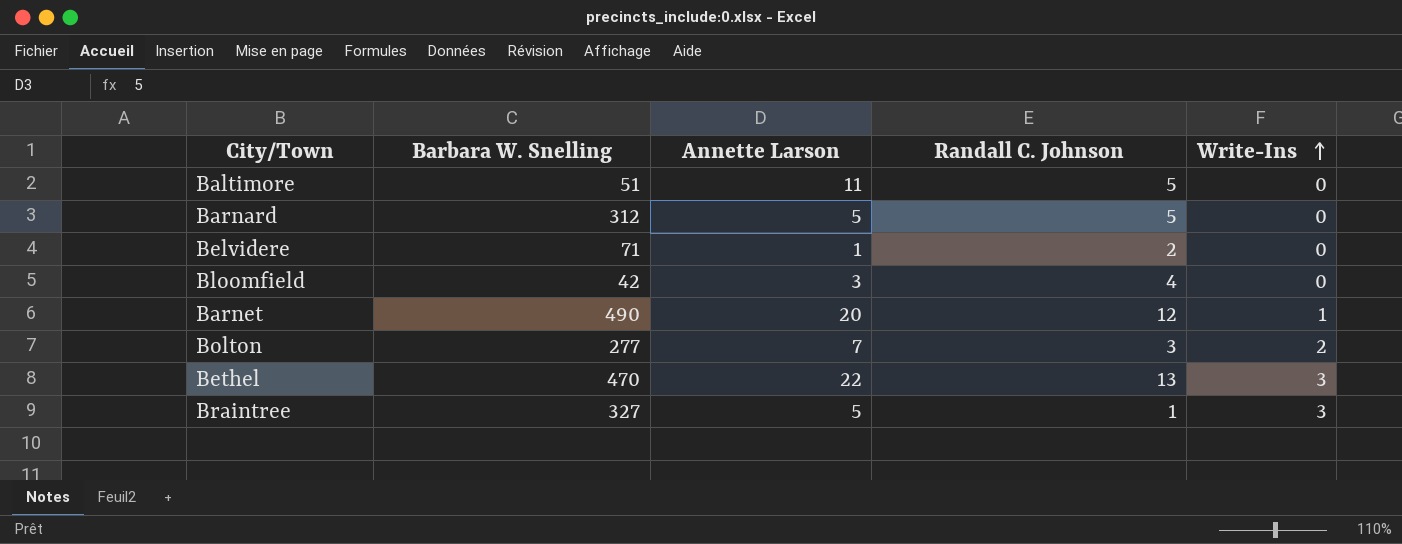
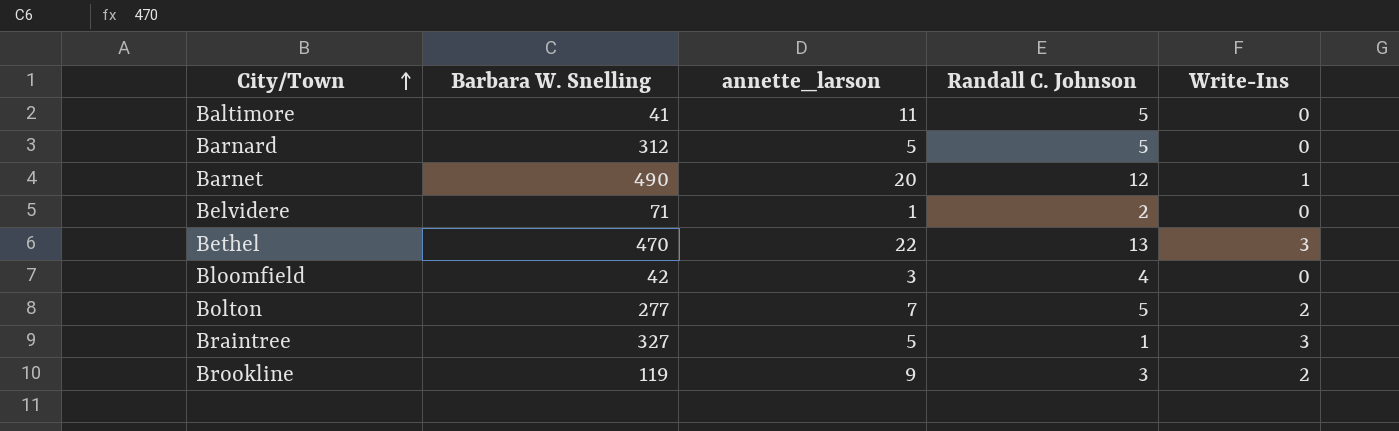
row order: Write-Ins ascending -> City/Town ascending
column name: Annette Larson -> annette_larson
Baltimore | Barbara W. Snelling: 51 -> 41
Bolton | Randall C. Johnson: 3 -> 5
row Brookline: none -> 119 | 9 | 3 | 2

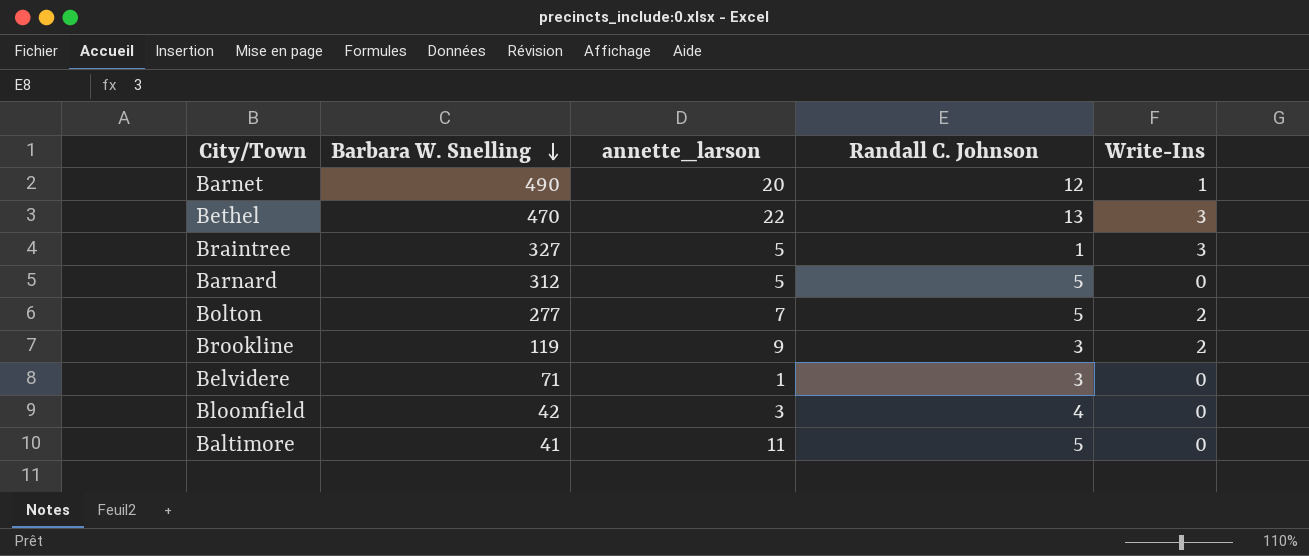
row order: City/Town ascending -> Barbara W. Snelling descending
Belvidere | Randall C. Johnson: 2 -> 3

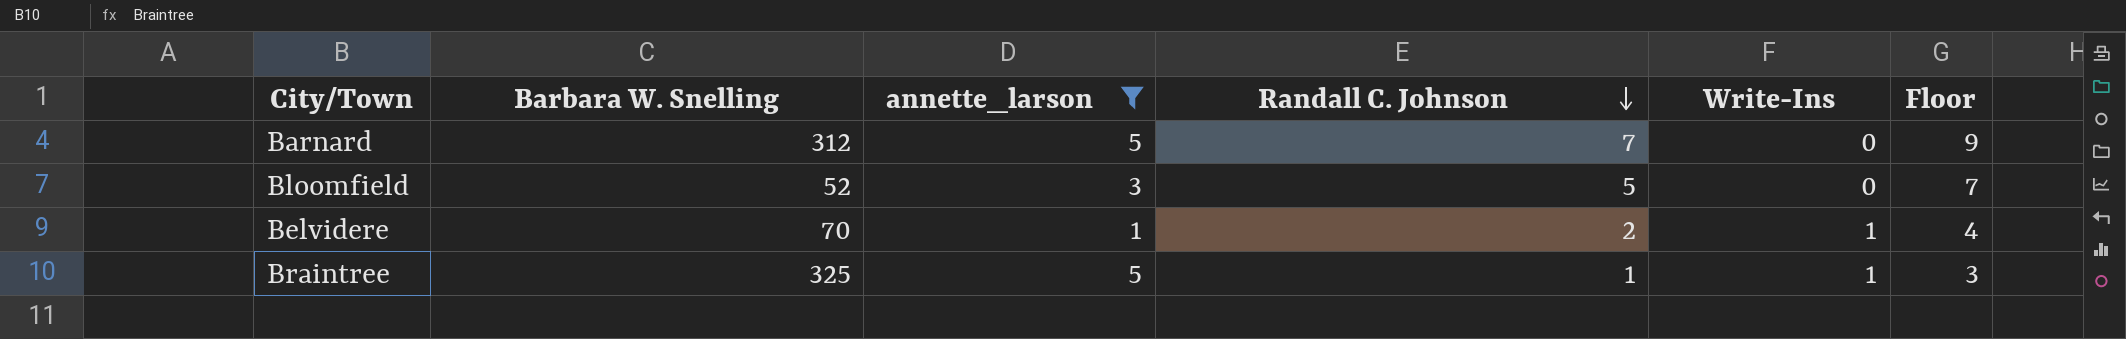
filter: none -> annette_larson <= 5
row order: Barbara W. Snelling descending -> Randall C. Johnson descending
column Floor | formula: none -> [Randall C. Johnson] + 2
Barnard | Randall C. Johnson: 5 -> 7
Bloomfield | Barbara W. Snelling: 42 -> 52
Bloomfield | Randall C. Johnson: 4 -> 5
Belvidere | Barbara W. Snelling: 71 -> 70
Belvidere | Randall C. Johnson: 3 -> 2
Belvidere | Write-Ins: 0 -> 1
Braintree | Barbara W. Snelling: 327 -> 325
Braintree | Write-Ins: 3 -> 1

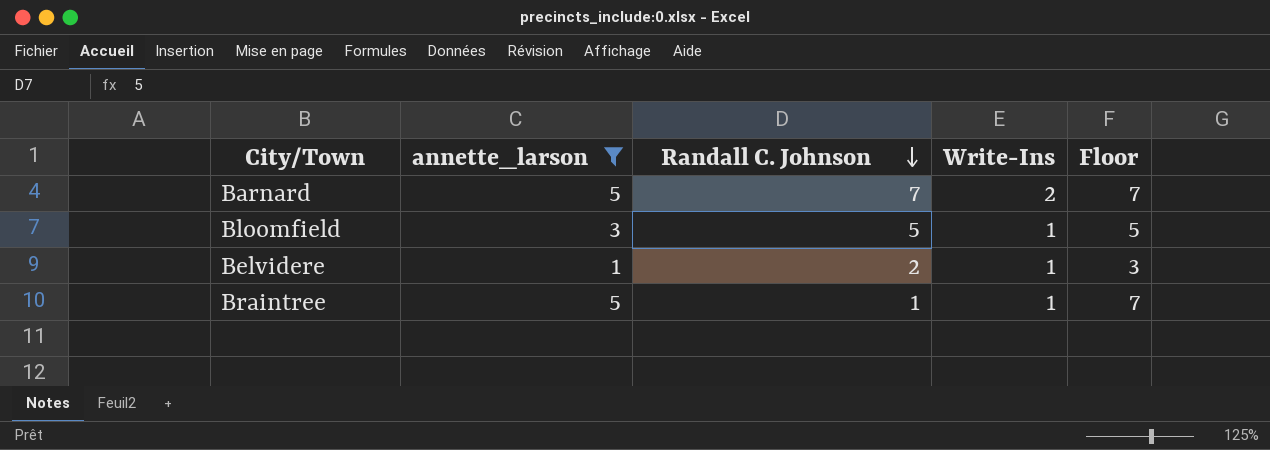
column Barbara W. Snelling | position: 2 -> none
column Floor | formula: [Randall C. Johnson] + 2 -> [annette_larson] + 2
Barnard | Write-Ins: 0 -> 2
Bloomfield | Write-Ins: 0 -> 1

